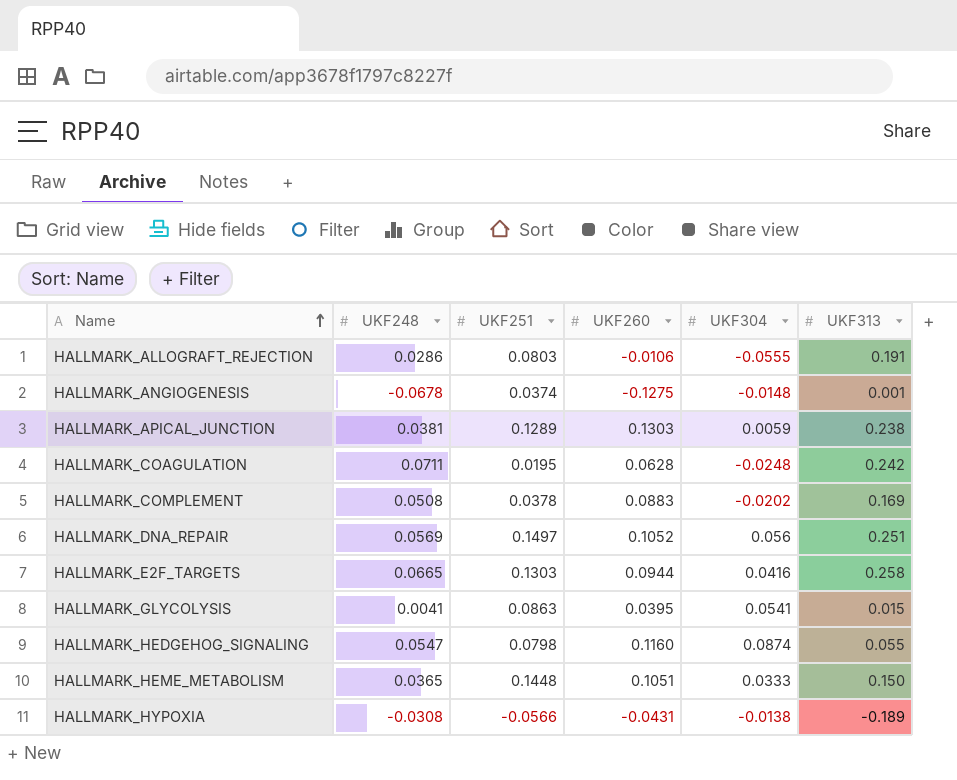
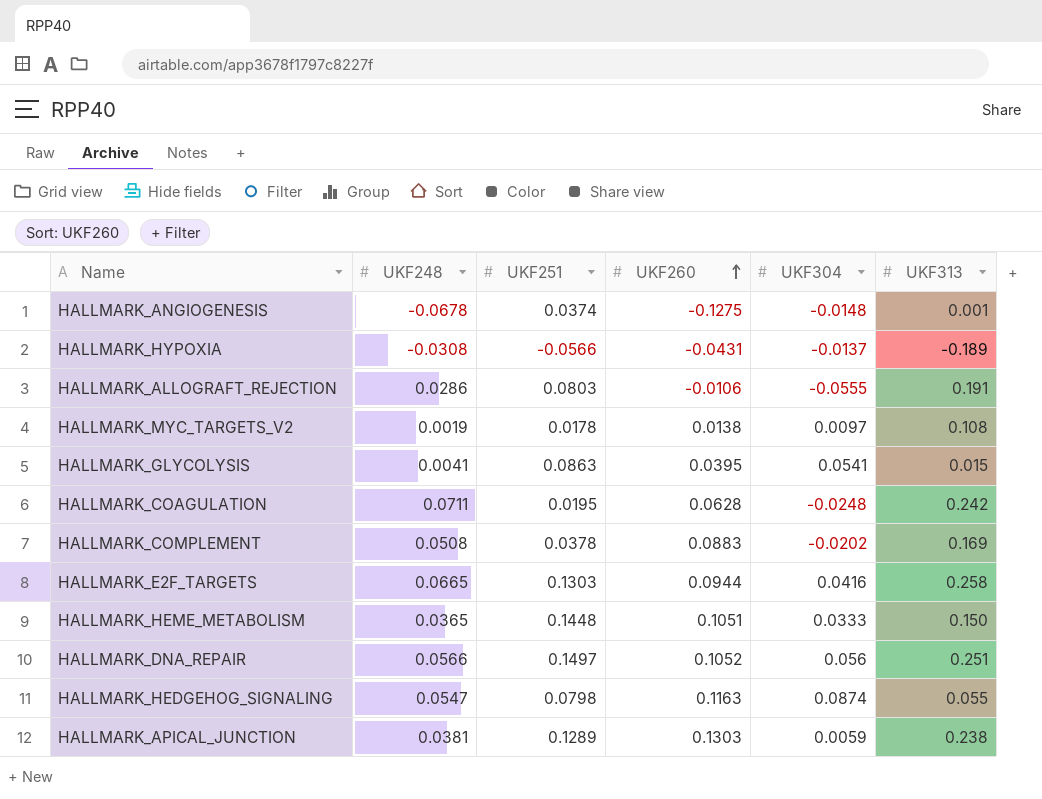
row order: Name ascending -> UKF260 ascending
HALLMARK_HYPOXIA | UKF304: -0.0138 -> -0.0137
row HALLMARK_MYC_TARGETS_V2: none -> 0.0019 | 0.0178 | 0.0138 | 0.0097 | 0.108
HALLMARK_DNA_REPAIR | UKF248: 0.0569 -> 0.0566
HALLMARK_HEDGEHOG_SIGNALING | UKF260: 0.1160 -> 0.1163

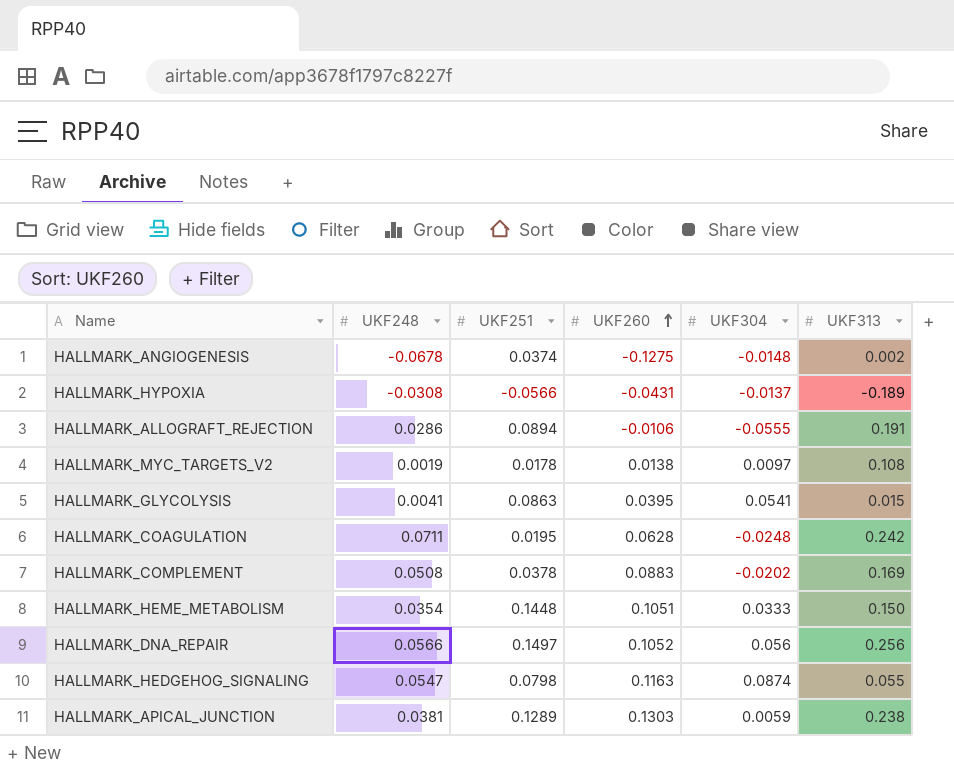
row HALLMARK_E2F_TARGETS: 0.0665 | 0.1303 | 0.0944 | 0.0416 | 0.258 -> none
HALLMARK_ANGIOGENESIS | UKF313: 0.001 -> 0.002
HALLMARK_ALLOGRAFT_REJECTION | UKF251: 0.0803 -> 0.0894
HALLMARK_HEME_METABOLISM | UKF248: 0.0365 -> 0.0354
HALLMARK_DNA_REPAIR | UKF313: 0.251 -> 0.256

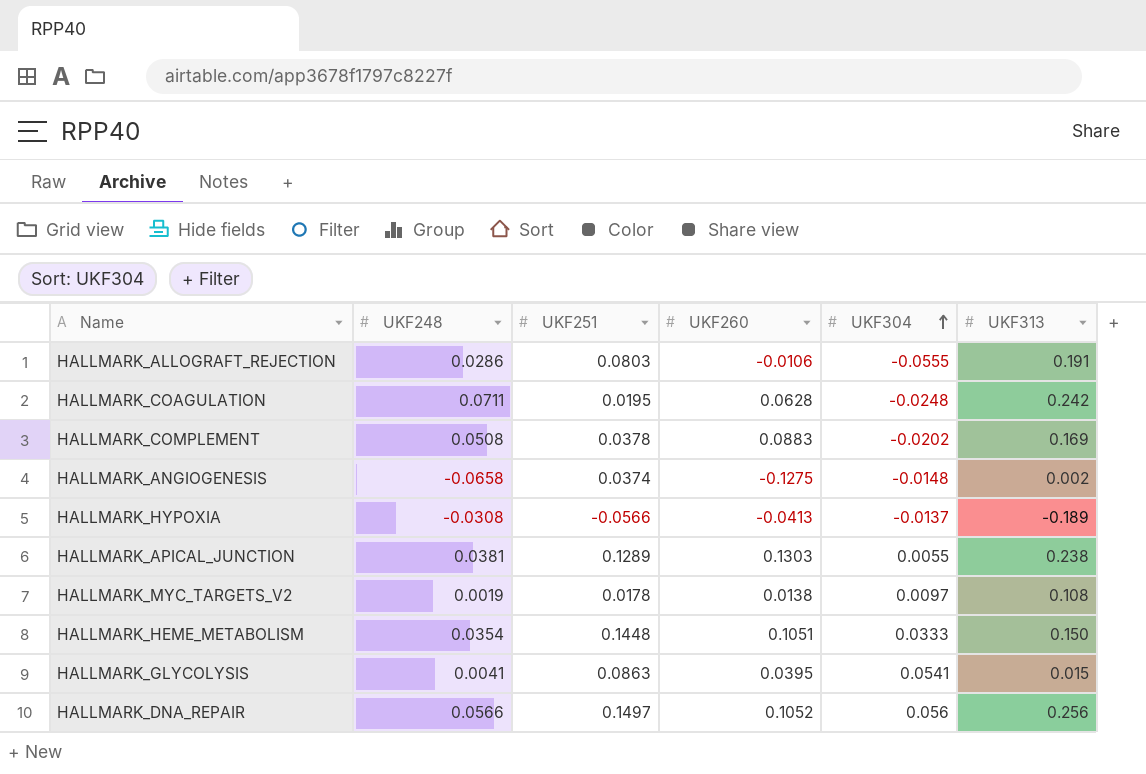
row order: UKF260 ascending -> UKF304 ascending
row HALLMARK_HEDGEHOG_SIGNALING: 0.0547 | 0.0798 | 0.1163 | 0.0874 | 0.055 -> none
HALLMARK_ALLOGRAFT_REJECTION | UKF251: 0.0894 -> 0.0803
HALLMARK_ANGIOGENESIS | UKF248: -0.0678 -> -0.0658
HALLMARK_HYPOXIA | UKF260: -0.0431 -> -0.0413
HALLMARK_APICAL_JUNCTION | UKF304: 0.0059 -> 0.0055

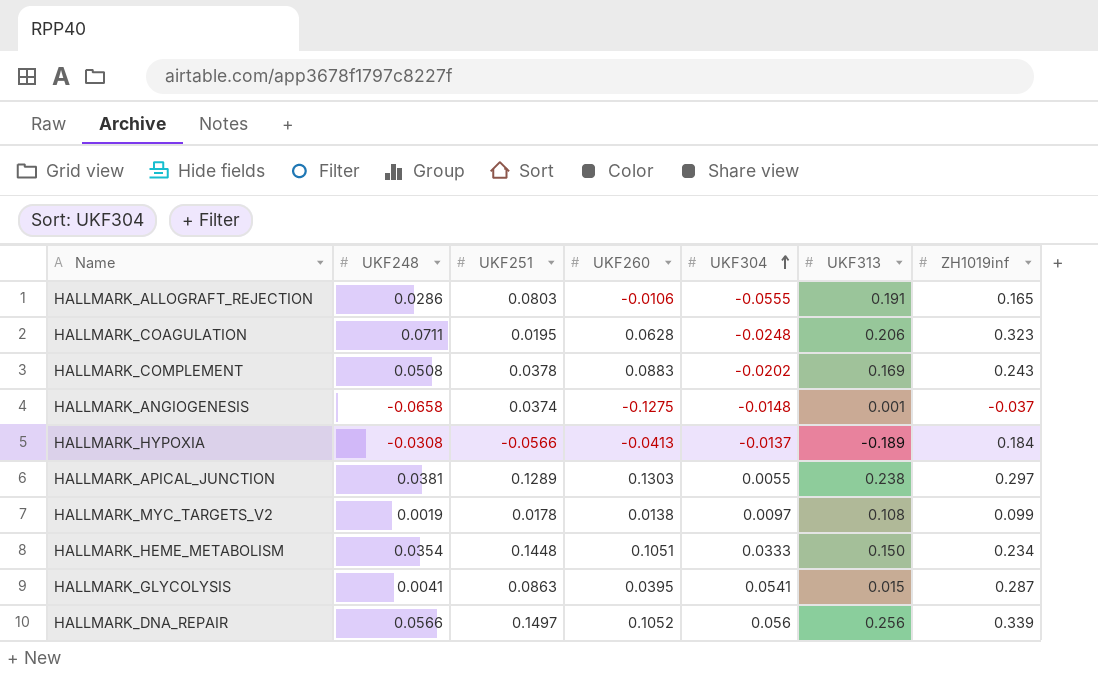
column ZH1019inf | position: none -> 7
HALLMARK_COAGULATION | UKF313: 0.242 -> 0.206
HALLMARK_ANGIOGENESIS | UKF313: 0.002 -> 0.001

